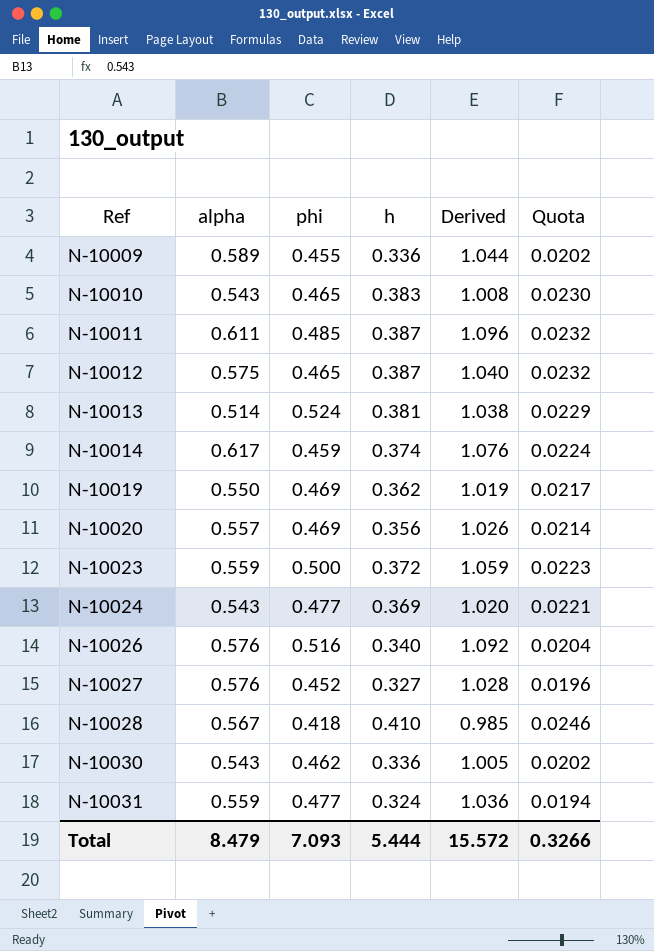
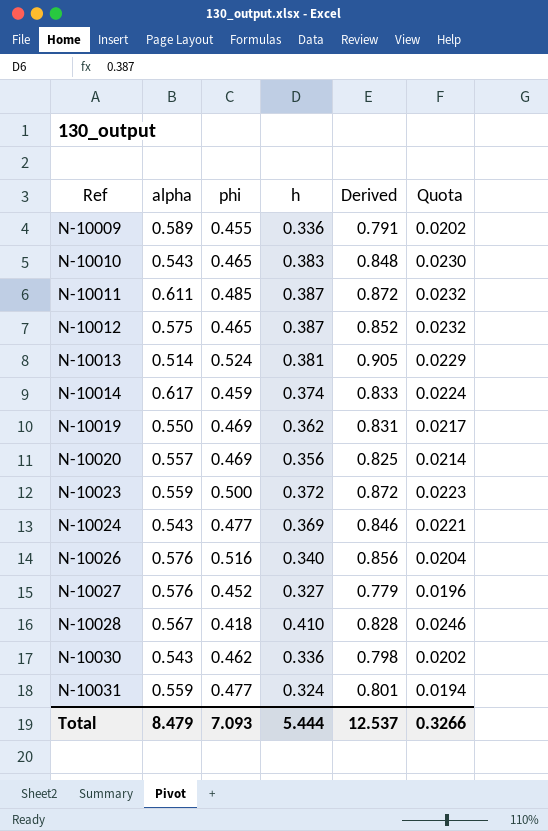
column Derived | formula: [alpha] + [phi] -> [phi] + [h]
Total | Derived: 15.572 -> 12.537

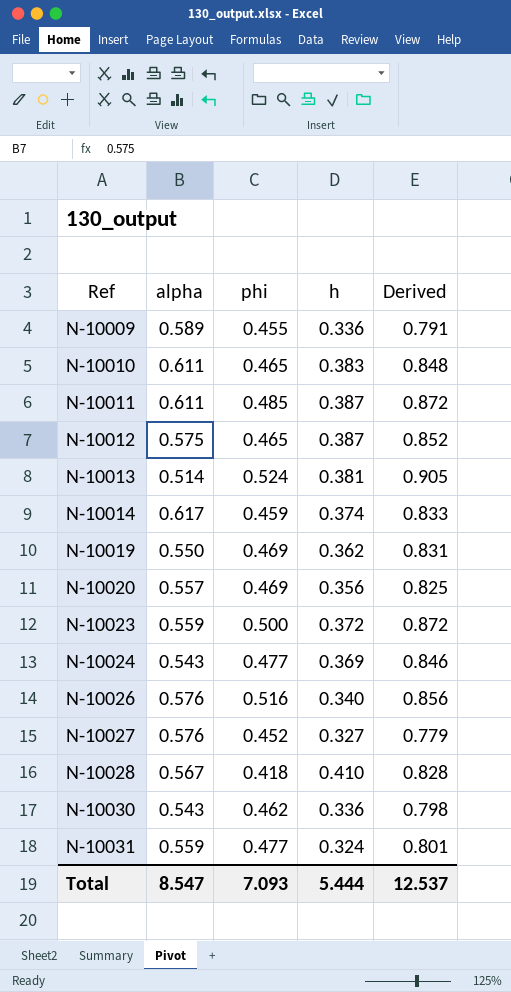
column Quota | formula: [h] * 0.06 -> none
N-10010 | alpha: 0.543 -> 0.611
Total | alpha: 8.479 -> 8.547

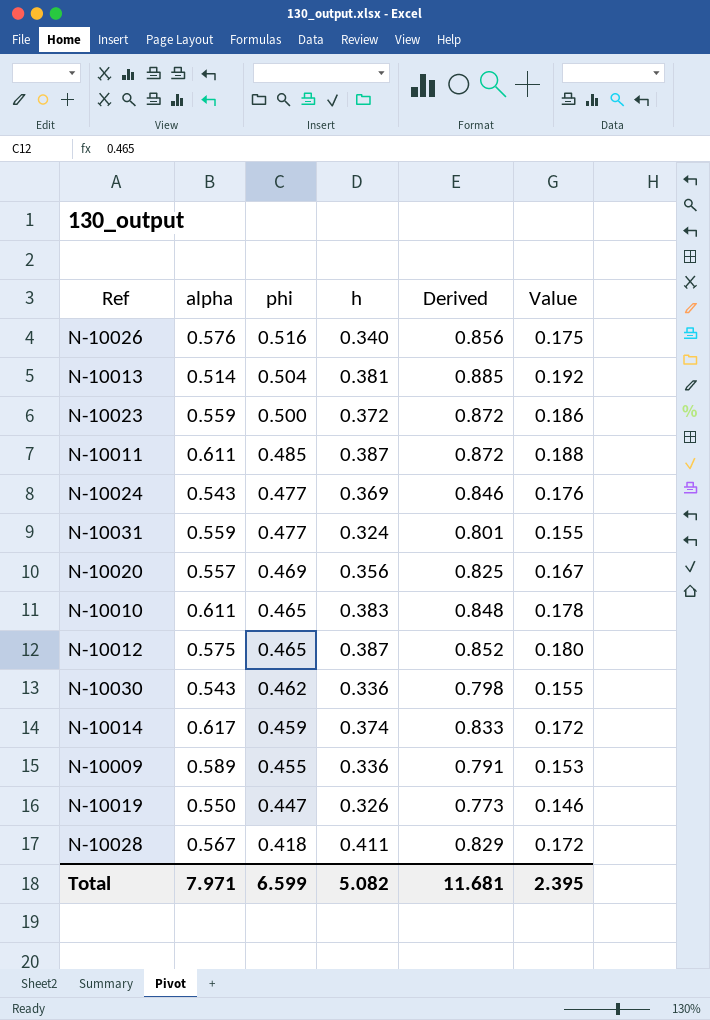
row order: Ref ascending -> phi descending
column Value | formula: none -> [phi] * [h]
row N-10027: 0.576 | 0.452 | 0.327 | 0.779 -> none
N-10013 | phi: 0.524 -> 0.504
N-10013 | Derived: 0.905 -> 0.885
N-10019 | phi: 0.469 -> 0.447
N-10019 | h: 0.362 -> 0.326
N-10019 | Derived: 0.831 -> 0.773
N-10028 | h: 0.410 -> 0.411
N-10028 | Derived: 0.828 -> 0.829
Total | alpha: 8.547 -> 7.971
Total | phi: 7.093 -> 6.599
Total | h: 5.444 -> 5.082
Total | Derived: 12.537 -> 11.681

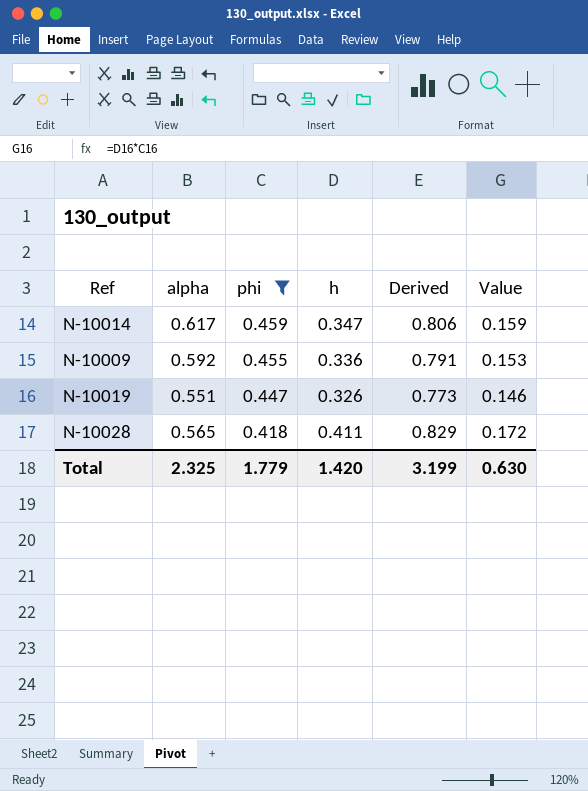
filter: none -> phi <= 0.459
N-10014 | h: 0.374 -> 0.347
N-10014 | Derived: 0.833 -> 0.806
N-10014 | Value: 0.172 -> 0.159
N-10009 | alpha: 0.589 -> 0.592
N-10019 | alpha: 0.550 -> 0.551
N-10028 | alpha: 0.567 -> 0.565
Total | alpha: 7.971 -> 2.325
Total | phi: 6.599 -> 1.779
Total | h: 5.082 -> 1.420
Total | Derived: 11.681 -> 3.199
Total | Value: 2.395 -> 0.630

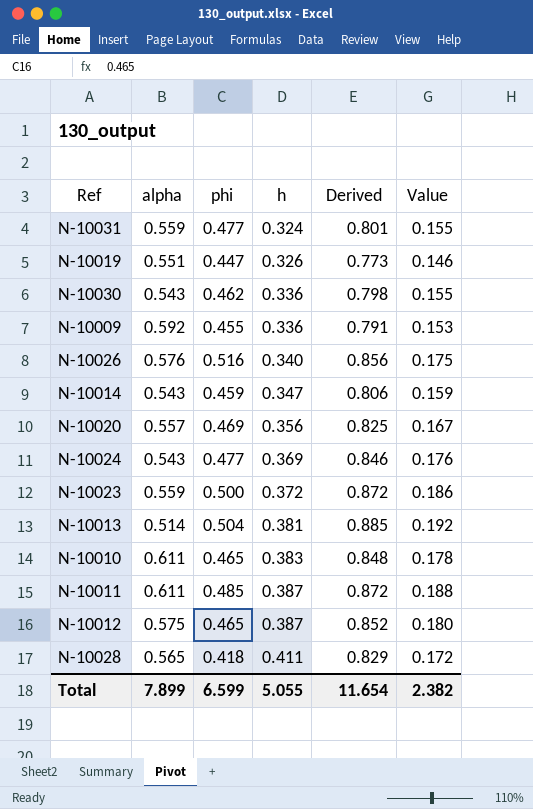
filter: phi <= 0.459 -> none
row order: phi descending -> h ascending
N-10014 | alpha: 0.617 -> 0.543
Total | alpha: 2.325 -> 7.899
Total | phi: 1.779 -> 6.599
Total | h: 1.420 -> 5.055
Total | Derived: 3.199 -> 11.654
Total | Value: 0.630 -> 2.382

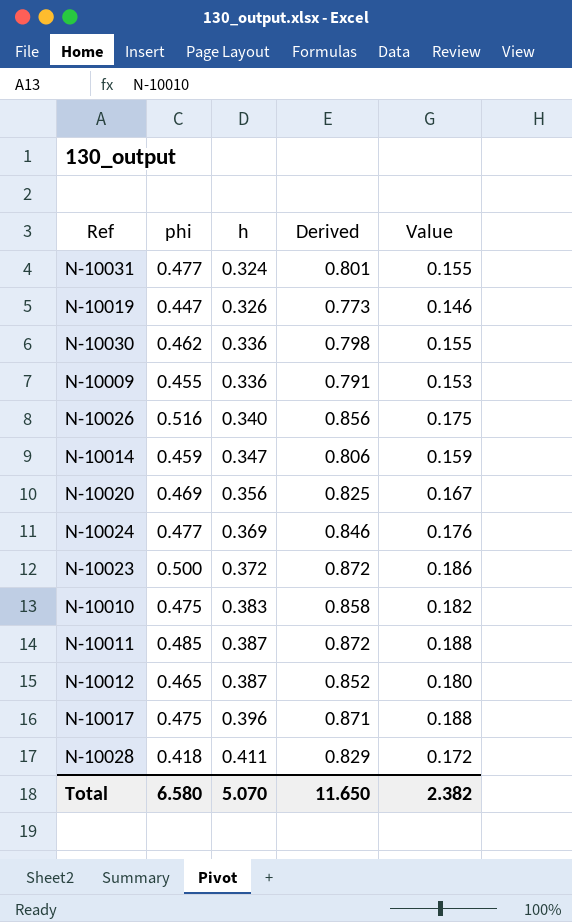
column alpha | position: 2 -> none
row N-10013: 0.514 | 0.504 | 0.381 | 0.885 | 0.192 -> none
N-10010 | phi: 0.465 -> 0.475
N-10010 | Derived: 0.848 -> 0.858
N-10010 | Value: 0.178 -> 0.182
row N-10017: none -> 0.475 | 0.396 | 0.871 | 0.188
Total | phi: 6.599 -> 6.580
Total | h: 5.055 -> 5.070
Total | Derived: 11.654 -> 11.650

